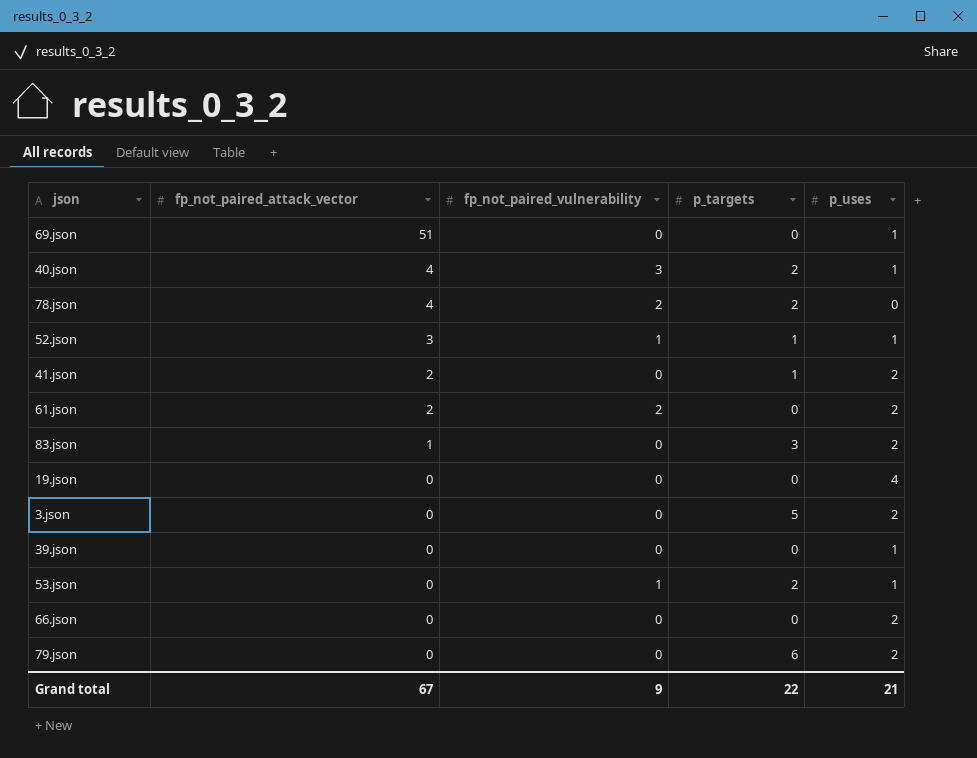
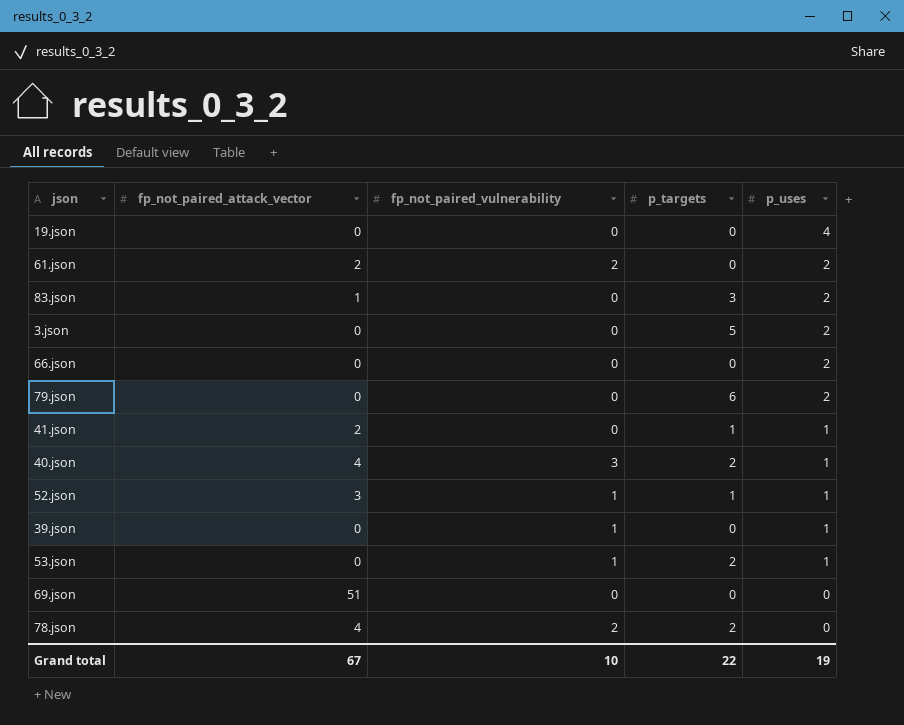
row order: fp_not_paired_attack_vector descending -> p_uses descending
41.json | p_uses: 2 -> 1
39.json | fp_not_paired_vulnerability: 0 -> 1
69.json | p_uses: 1 -> 0
Grand total | fp_not_paired_vulnerability: 9 -> 10
Grand total | p_uses: 21 -> 19

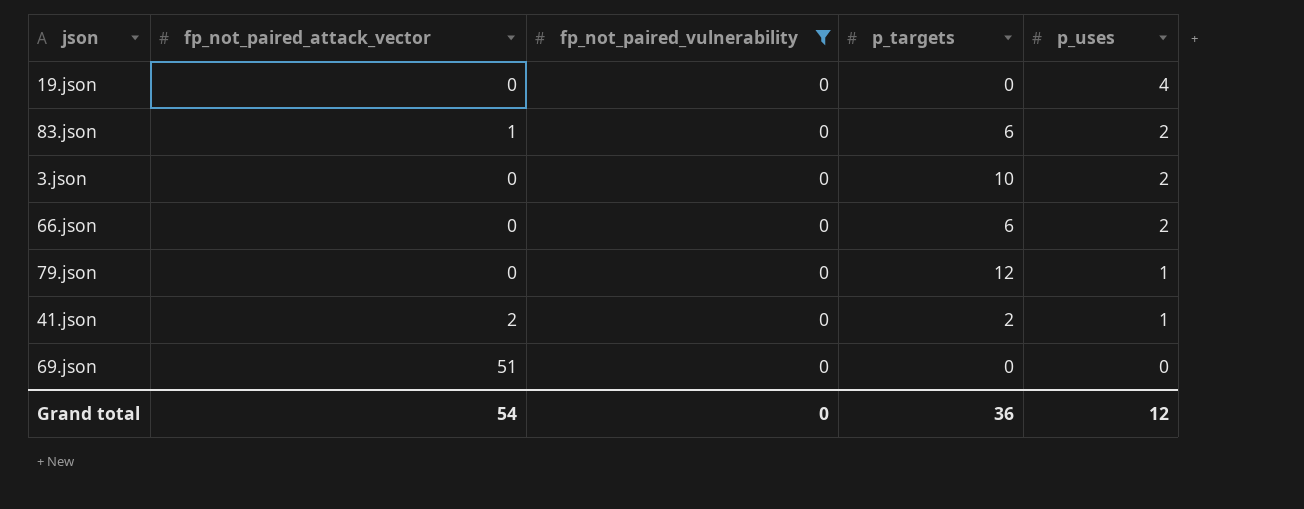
filter: none -> fp_not_paired_vulnerability = 0
83.json | p_targets: 3 -> 6
3.json | p_targets: 5 -> 10
66.json | p_targets: 0 -> 6
79.json | p_targets: 6 -> 12
79.json | p_uses: 2 -> 1
41.json | p_targets: 1 -> 2
Grand total | fp_not_paired_attack_vector: 67 -> 54
Grand total | fp_not_paired_vulnerability: 10 -> 0
Grand total | p_targets: 22 -> 36
Grand total | p_uses: 19 -> 12

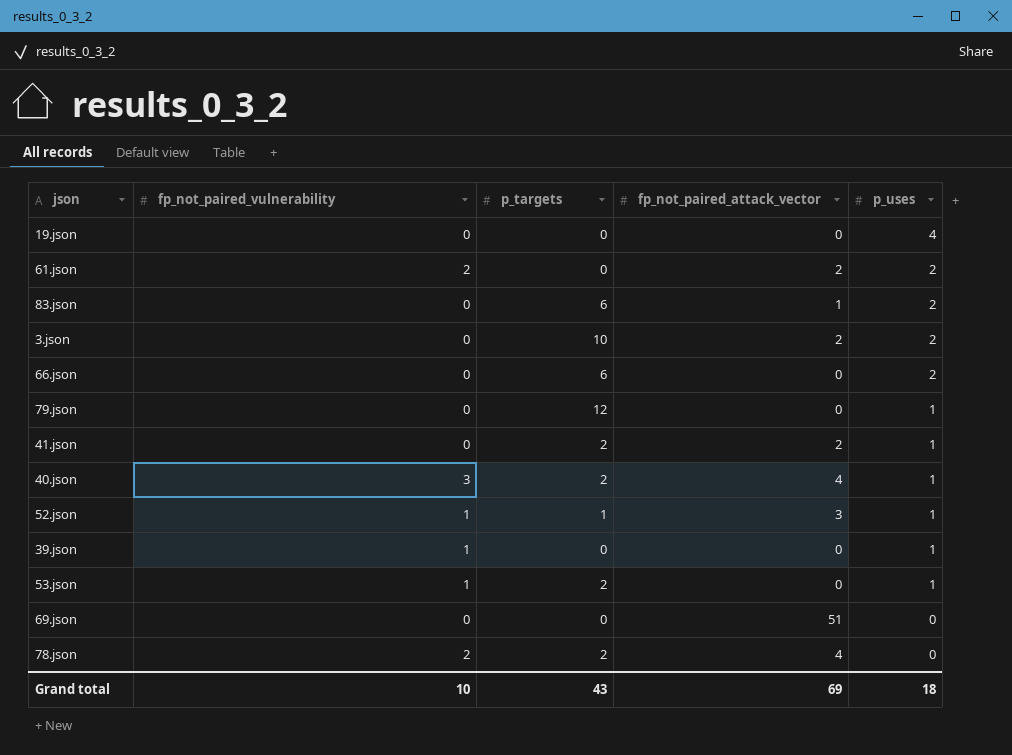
filter: fp_not_paired_vulnerability = 0 -> none
column fp_not_paired_attack_vector | position: 2 -> 4
3.json | fp_not_paired_attack_vector: 0 -> 2
Grand total | fp_not_paired_vulnerability: 0 -> 10
Grand total | p_targets: 36 -> 43
Grand total | fp_not_paired_attack_vector: 54 -> 69
Grand total | p_uses: 12 -> 18

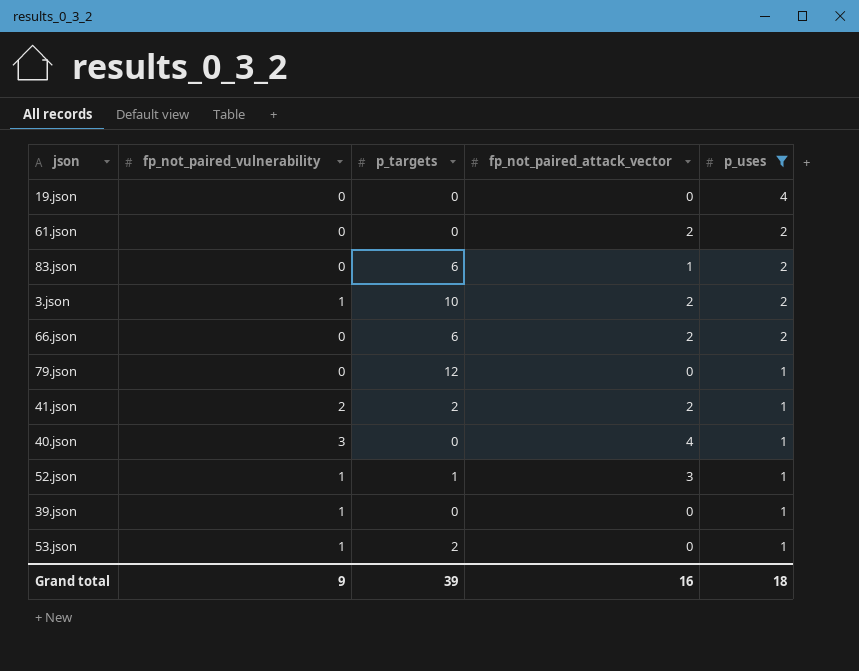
filter: none -> p_uses != 0
61.json | fp_not_paired_vulnerability: 2 -> 0
3.json | fp_not_paired_vulnerability: 0 -> 1
66.json | fp_not_paired_attack_vector: 0 -> 2
41.json | fp_not_paired_vulnerability: 0 -> 2
40.json | p_targets: 2 -> 0
Grand total | fp_not_paired_vulnerability: 10 -> 9
Grand total | p_targets: 43 -> 39
Grand total | fp_not_paired_attack_vector: 69 -> 16

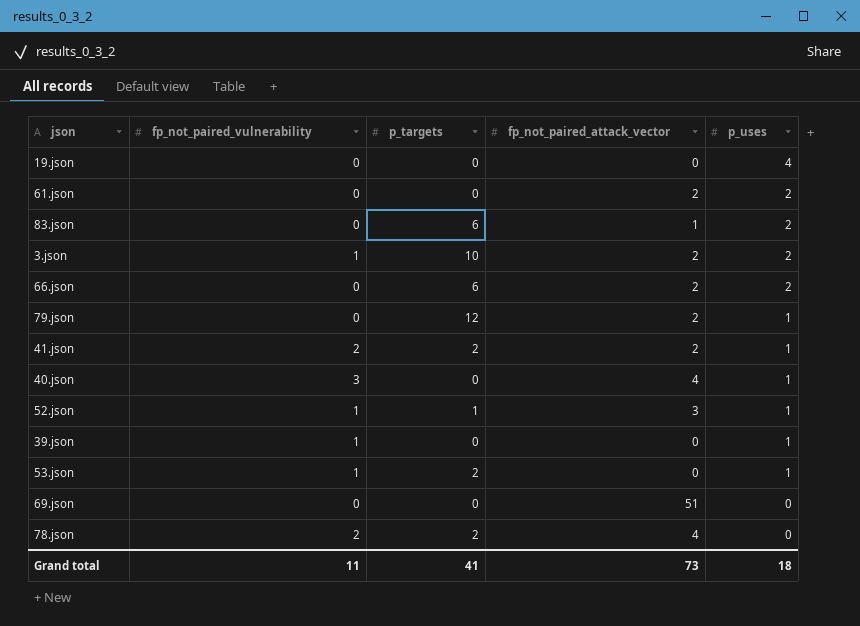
filter: p_uses != 0 -> none
79.json | fp_not_paired_attack_vector: 0 -> 2
Grand total | fp_not_paired_vulnerability: 9 -> 11
Grand total | p_targets: 39 -> 41
Grand total | fp_not_paired_attack_vector: 16 -> 73

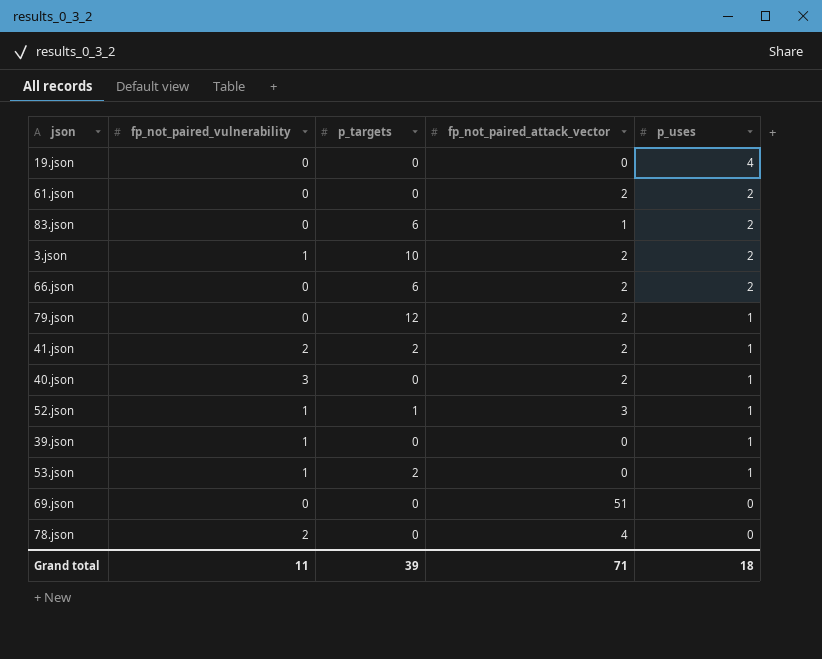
40.json | fp_not_paired_attack_vector: 4 -> 2
78.json | p_targets: 2 -> 0
Grand total | p_targets: 41 -> 39
Grand total | fp_not_paired_attack_vector: 73 -> 71

